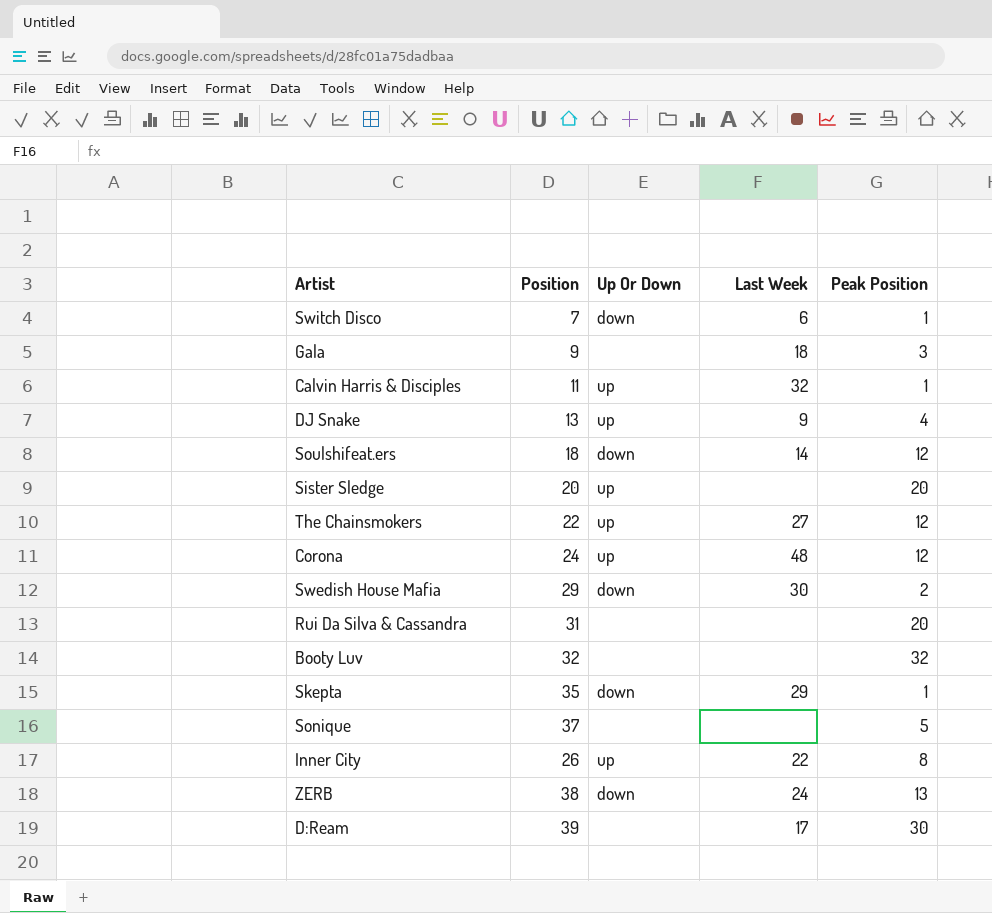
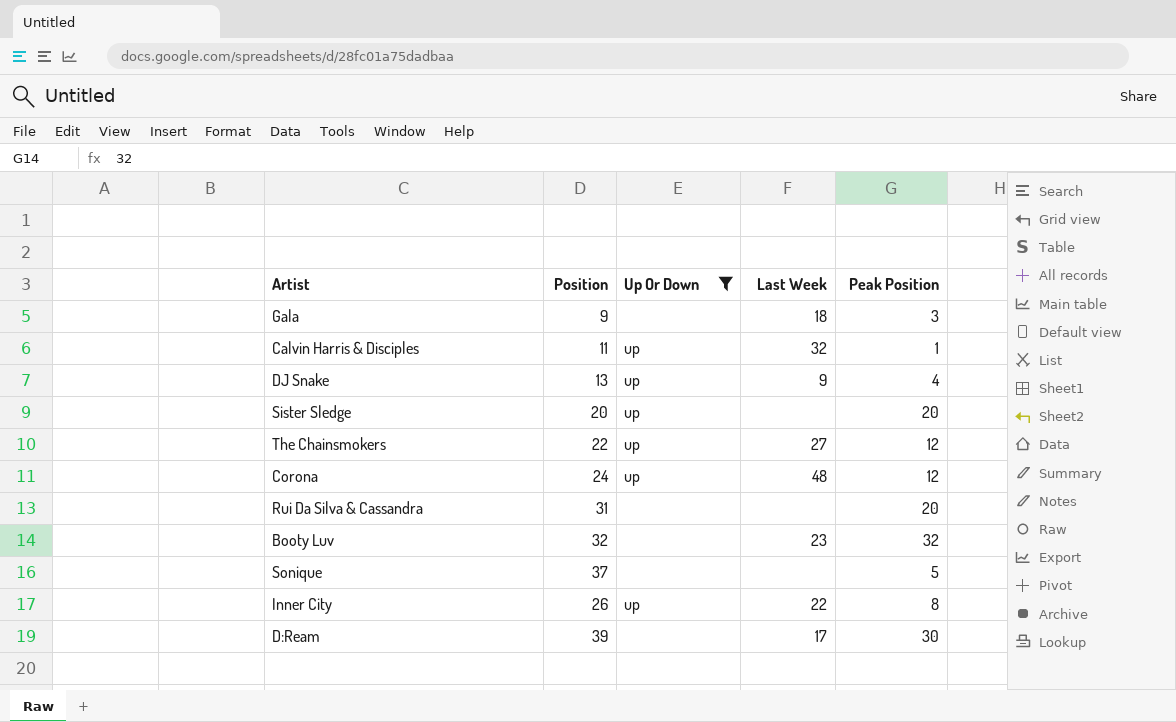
filter: none -> Up Or Down != down
Booty Luv | Last Week: none -> 23

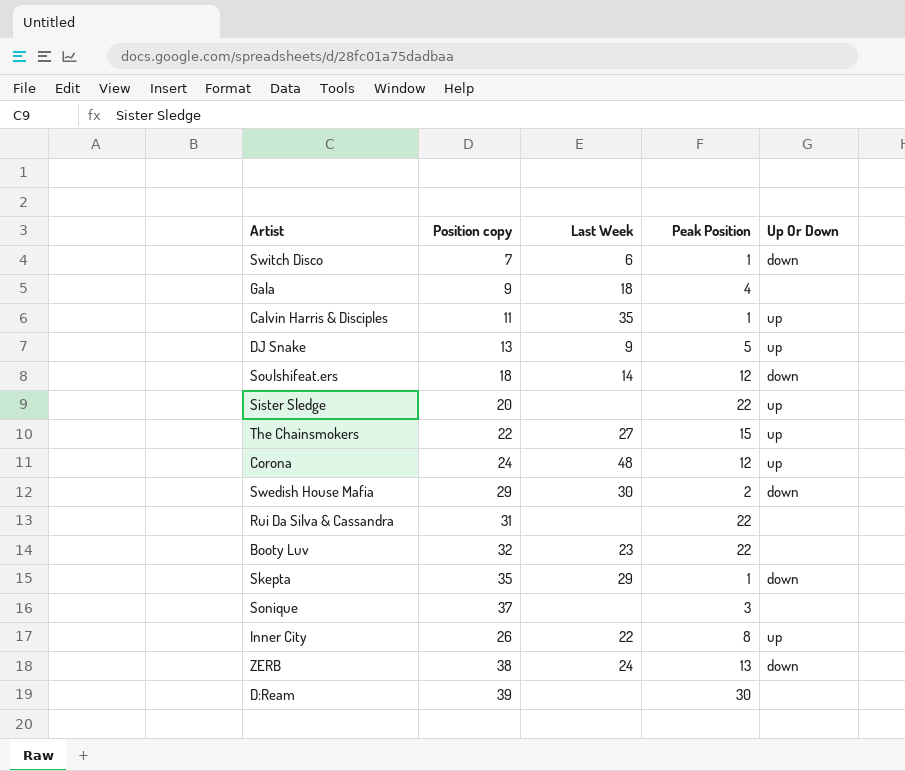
filter: Up Or Down != down -> none
column name: Position -> Position copy
column Up Or Down | position: 3 -> 5
Gala | Peak Position: 3 -> 4
Calvin Harris & Disciples | Last Week: 32 -> 35
DJ Snake | Peak Position: 4 -> 5
Sister Sledge | Peak Position: 20 -> 22
The Chainsmokers | Peak Position: 12 -> 15
Rui Da Silva & Cassandra | Peak Position: 20 -> 22
Booty Luv | Peak Position: 32 -> 22
Sonique | Peak Position: 5 -> 3
D:Ream | Last Week: 17 -> none

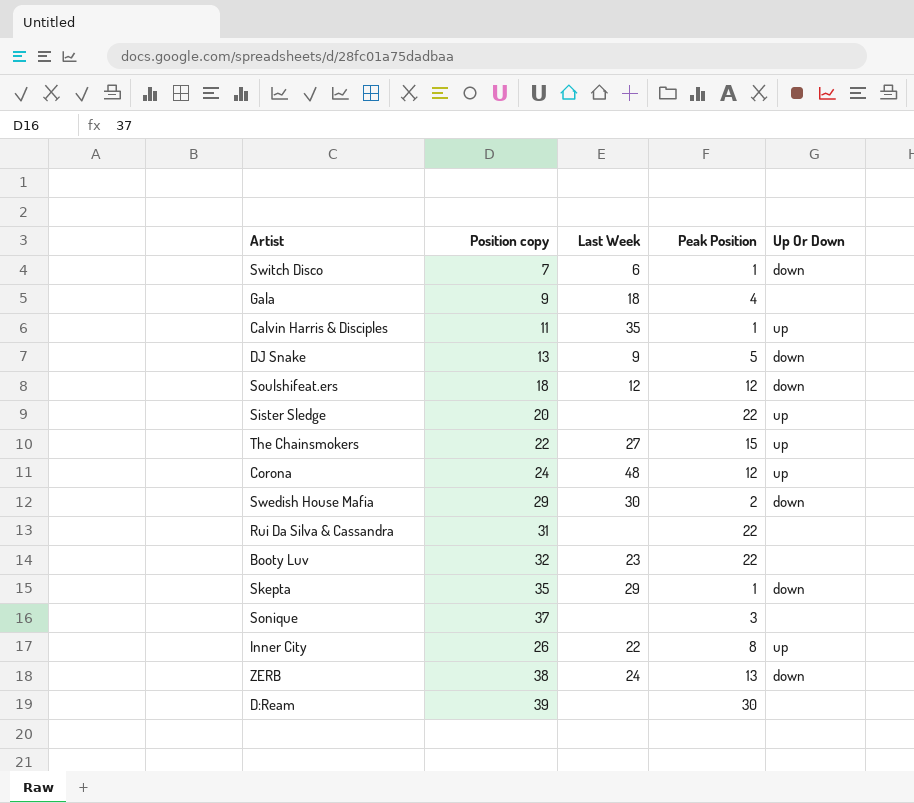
DJ Snake | Up Or Down: up -> down
Soulshifeat.ers | Last Week: 14 -> 12

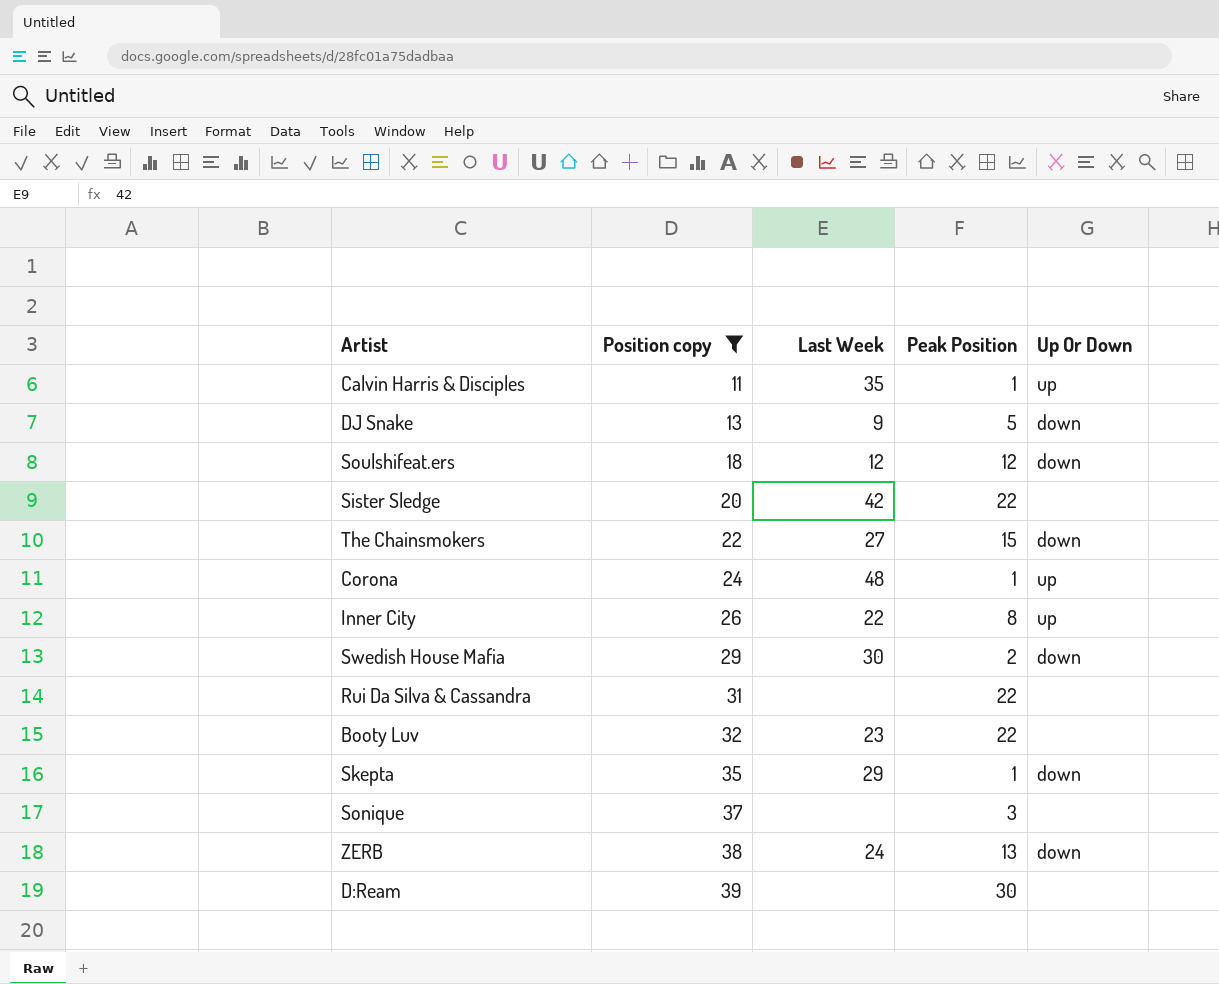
filter: none -> Position copy >= 11
row order: none -> Position copy ascending
Sister Sledge | Last Week: none -> 42
Sister Sledge | Up Or Down: up -> none
The Chainsmokers | Up Or Down: up -> down
Corona | Peak Position: 12 -> 1

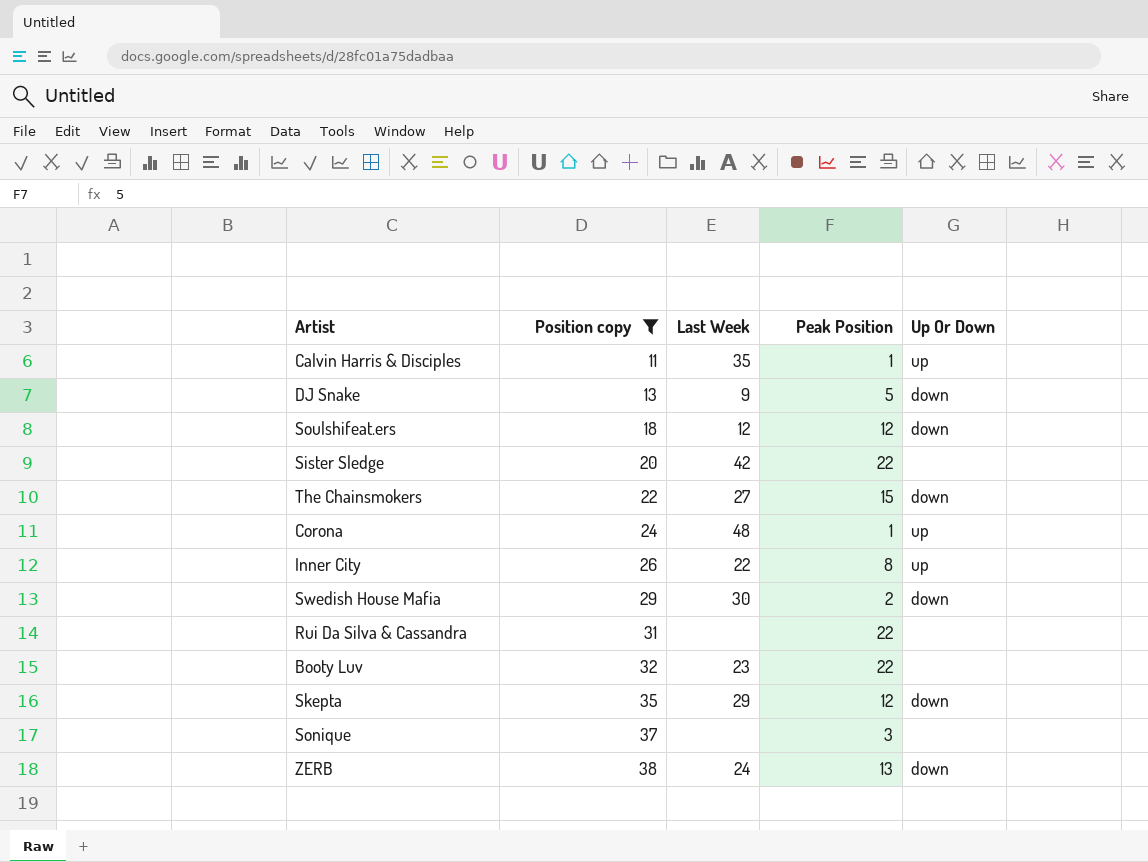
row D:Ream: 39 | none | 30 | none -> none
Skepta | Peak Position: 1 -> 12

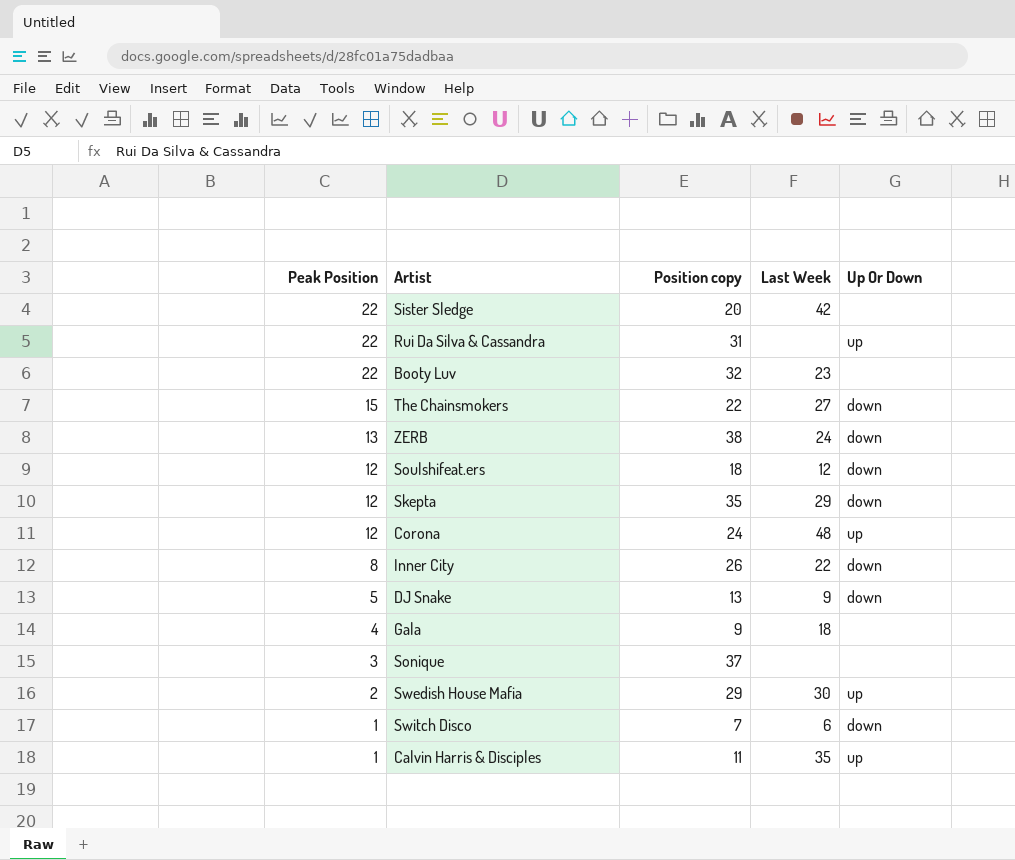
filter: Position copy >= 11 -> none
row order: Position copy ascending -> Peak Position descending
column Peak Position | position: 4 -> 1
Rui Da Silva & Cassandra | Up Or Down: none -> up
Corona | Peak Position: 1 -> 12
Inner City | Up Or Down: up -> down
Swedish House Mafia | Up Or Down: down -> up

